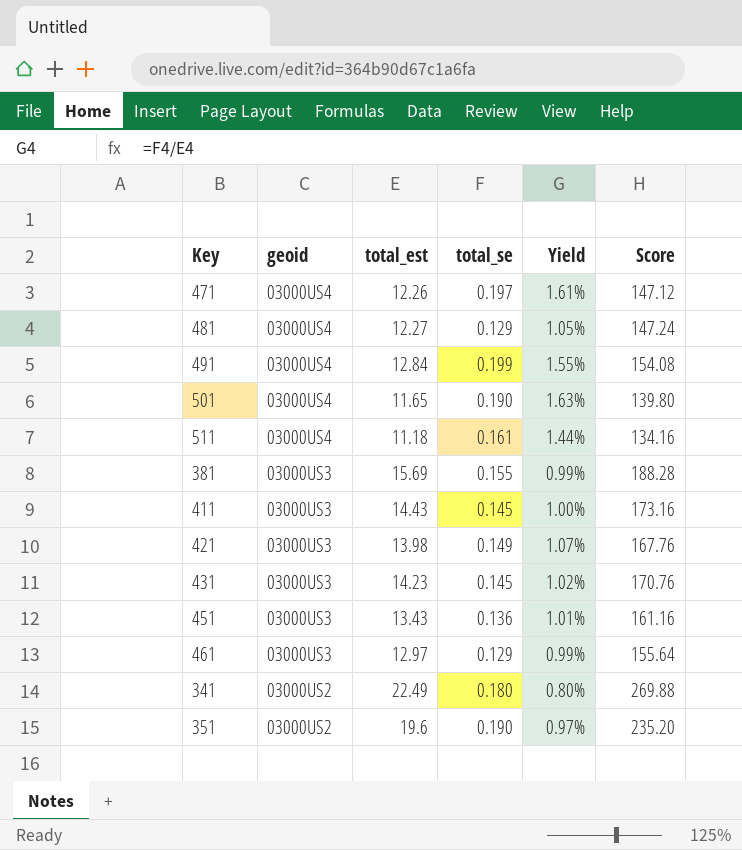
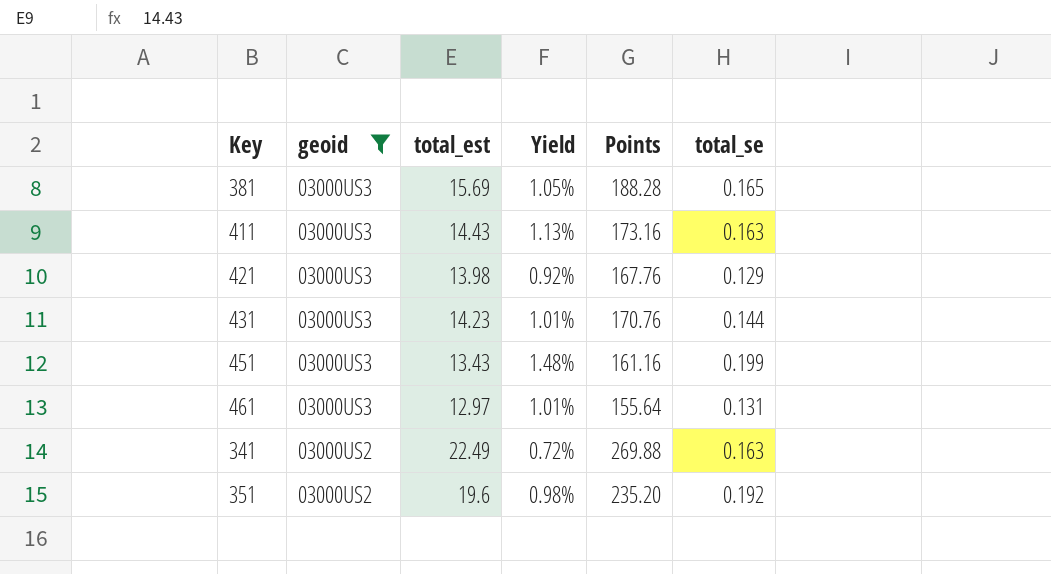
filter: none -> geoid != 03000US4
column name: Score -> Points
column total_se | position: 4 -> 6
381 | Yield: 0.99% -> 1.05%
381 | total_se: 0.155 -> 0.165
411 | Yield: 1.00% -> 1.13%
411 | total_se: 0.145 -> 0.163
421 | Yield: 1.07% -> 0.92%
421 | total_se: 0.149 -> 0.129
431 | Yield: 1.02% -> 1.01%
431 | total_se: 0.145 -> 0.144
451 | Yield: 1.01% -> 1.48%
451 | total_se: 0.136 -> 0.199
461 | Yield: 0.99% -> 1.01%
461 | total_se: 0.129 -> 0.131
341 | Yield: 0.80% -> 0.72%
341 | total_se: 0.180 -> 0.163
351 | Yield: 0.97% -> 0.98%
351 | total_se: 0.190 -> 0.192

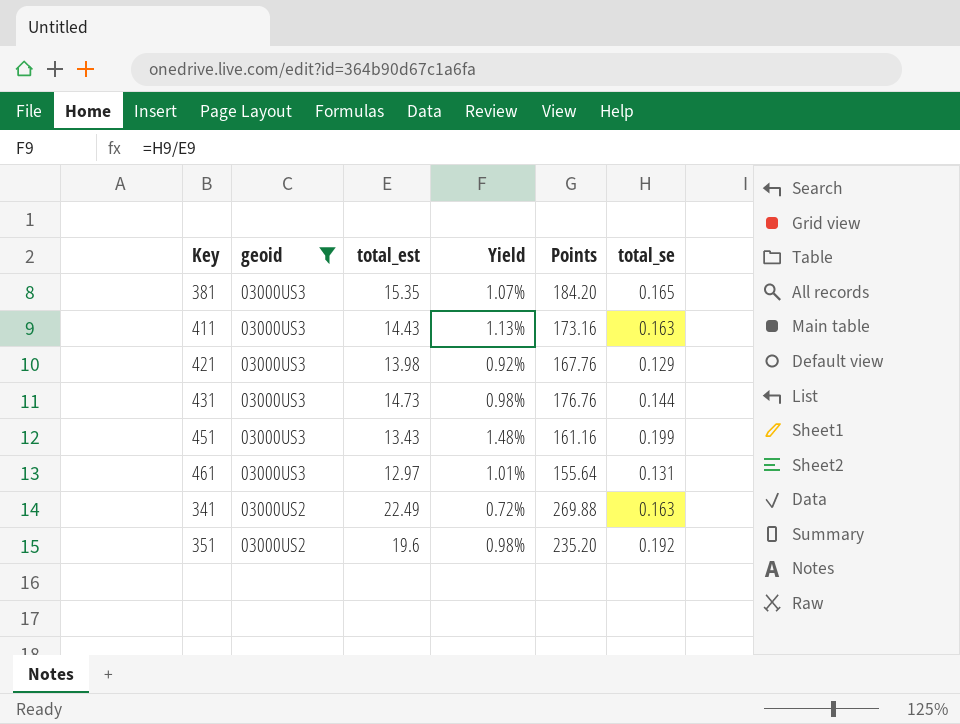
381 | total_est: 15.69 -> 15.35
381 | Yield: 1.05% -> 1.07%
381 | Points: 188.28 -> 184.20
431 | total_est: 14.23 -> 14.73
431 | Yield: 1.01% -> 0.98%
431 | Points: 170.76 -> 176.76

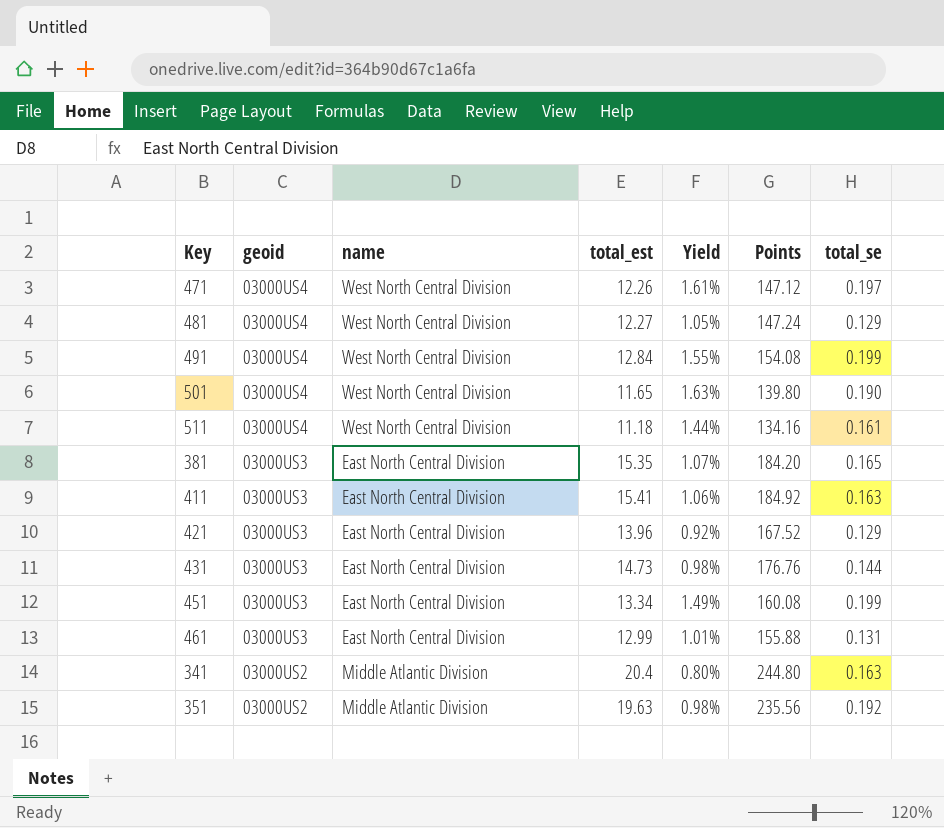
filter: geoid != 03000US4 -> none
column name | position: none -> 3
411 | total_est: 14.43 -> 15.41
411 | Yield: 1.13% -> 1.06%
411 | Points: 173.16 -> 184.92
421 | total_est: 13.98 -> 13.96
421 | Points: 167.76 -> 167.52
451 | total_est: 13.43 -> 13.34
451 | Yield: 1.48% -> 1.49%
451 | Points: 161.16 -> 160.08
461 | total_est: 12.97 -> 12.99
461 | Points: 155.64 -> 155.88
341 | total_est: 22.49 -> 20.4
341 | Yield: 0.72% -> 0.80%
341 | Points: 269.88 -> 244.80
351 | total_est: 19.6 -> 19.63
351 | Points: 235.20 -> 235.56

